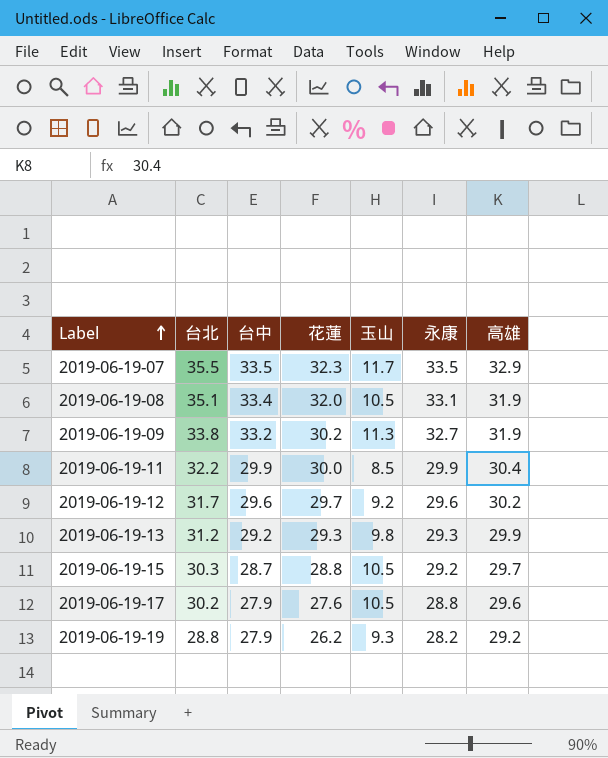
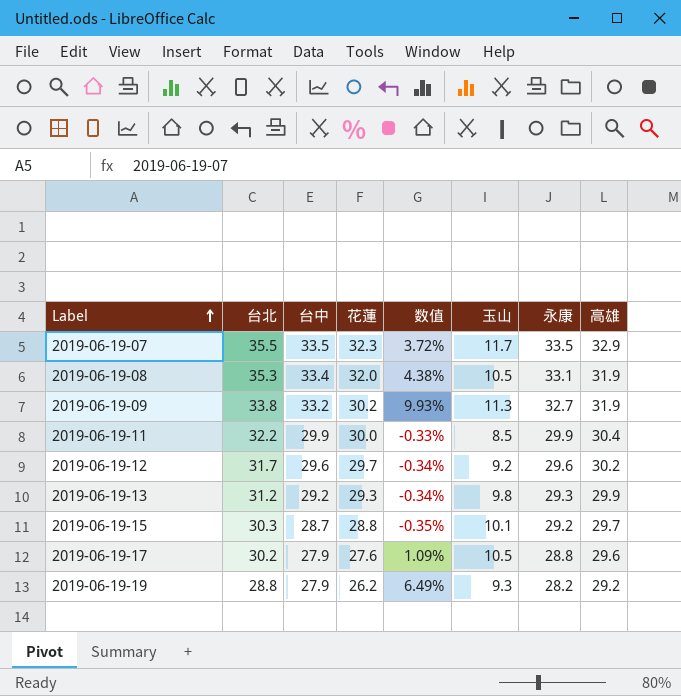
column 数值 | formula: none -> ([台中] - [花蓮]) / [花蓮]
2019-06-19-08 | 台北: 35.1 -> 35.3
2019-06-19-15 | 玉山: 10.5 -> 10.1

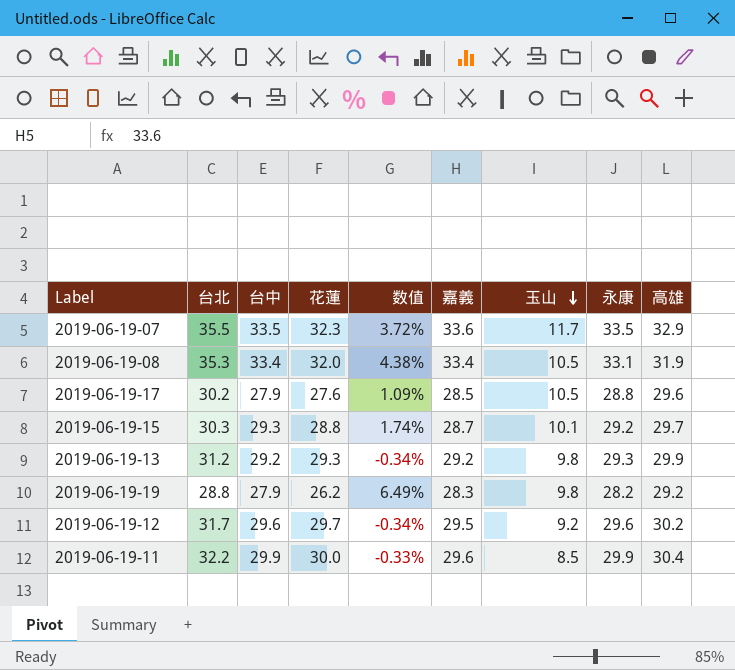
row order: Label ascending -> 玉山 descending
column 嘉義 | position: none -> 6
row 2019-06-19-09: 33.8 | 33.2 | 30.2 | 9.93% | 11.3 | 32.7 | 31.9 -> none
2019-06-19-15 | 台中: 28.7 -> 29.3
2019-06-19-15 | 数值: -0.35% -> 1.74%
2019-06-19-19 | 玉山: 9.3 -> 9.8

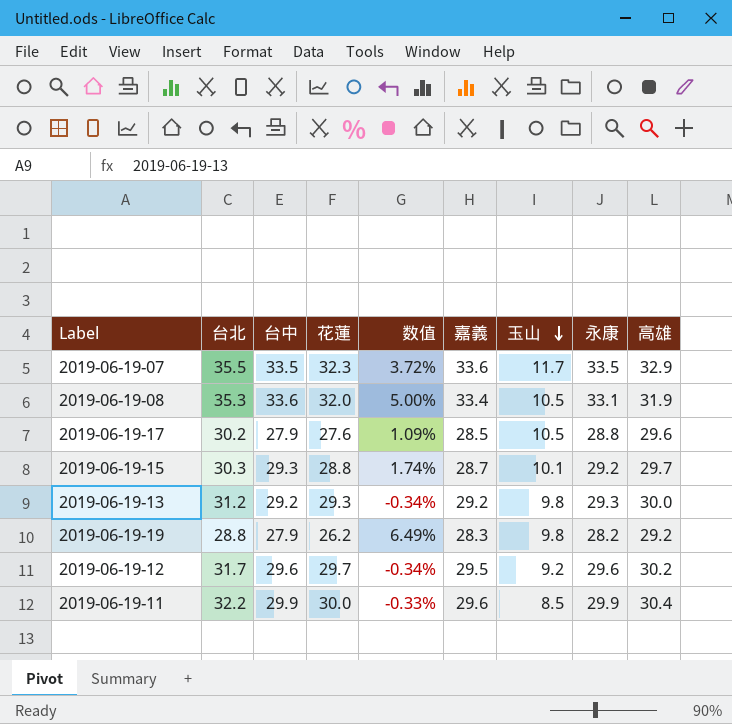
2019-06-19-08 | 台中: 33.4 -> 33.6
2019-06-19-08 | 数值: 4.38% -> 5.00%
2019-06-19-13 | 高雄: 29.9 -> 30.0

